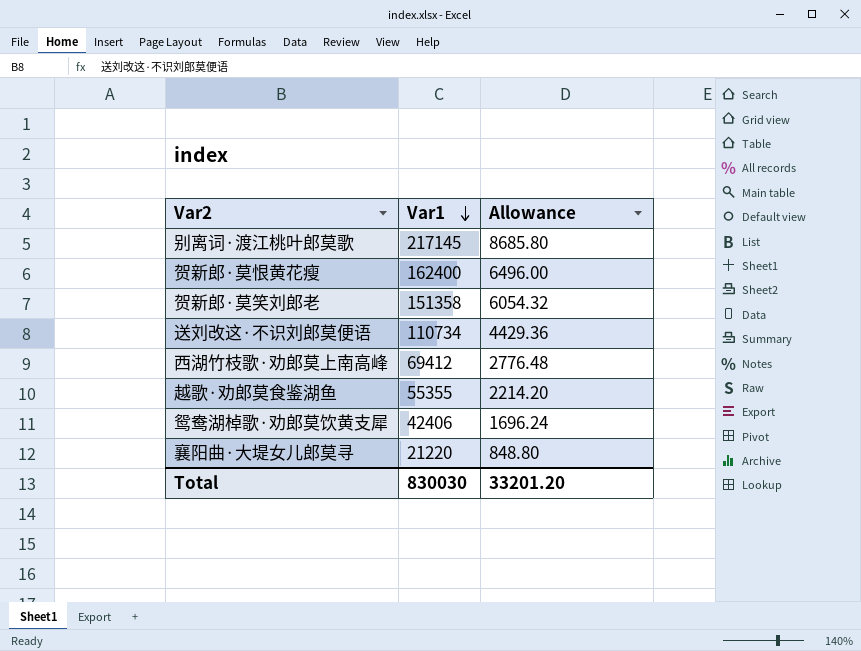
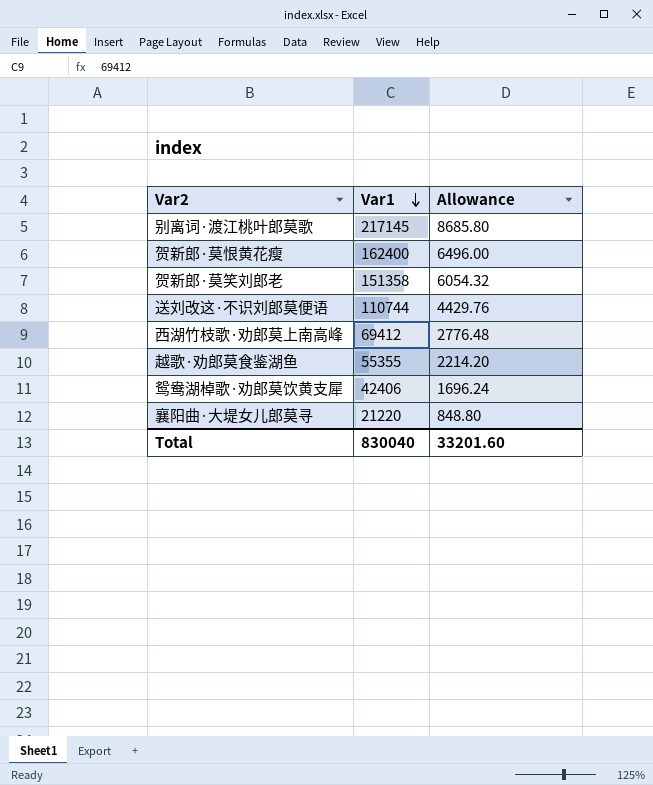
送刘改这·不识刘郎莫便语 | Var1: 110734 -> 110744
送刘改这·不识刘郎莫便语 | Allowance: 4429.36 -> 4429.76
Total | Var1: 830030 -> 830040
Total | Allowance: 33201.20 -> 33201.60

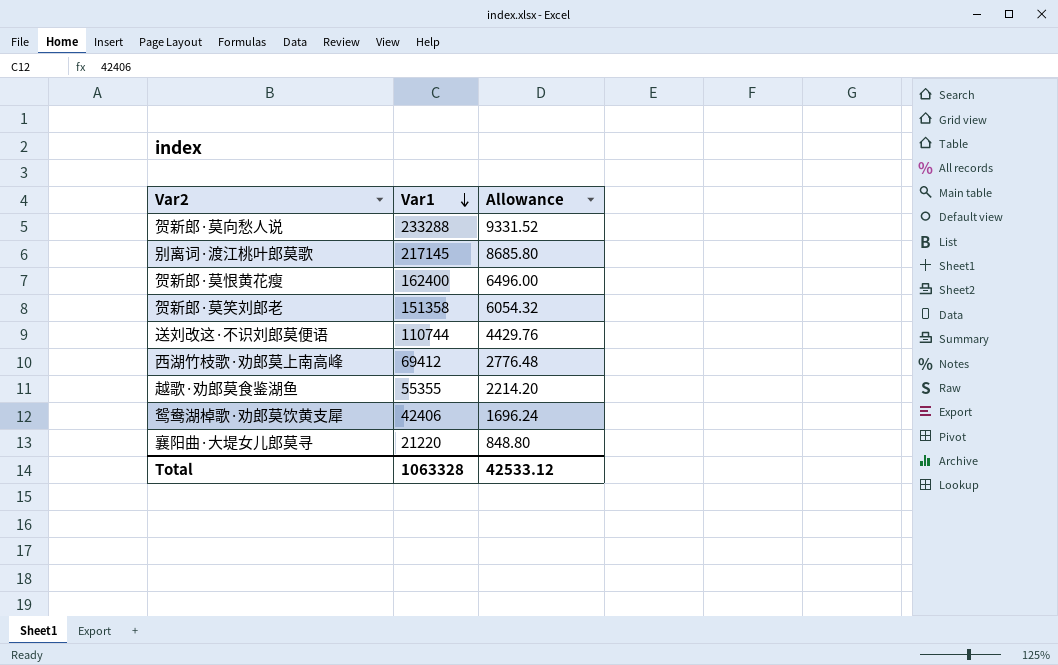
row 贺新郎·莫向愁人说: none -> 233288 | 9331.52
Total | Var1: 830040 -> 1063328
Total | Allowance: 33201.60 -> 42533.12

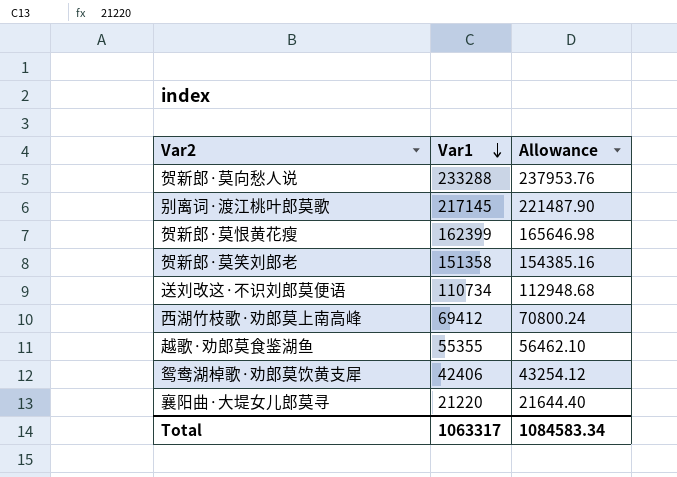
column Allowance | formula: [Var1] * 0.04 -> [Var1] * 1.02
贺新郎·莫恨黄花瘦 | Var1: 162400 -> 162399
送刘改这·不识刘郎莫便语 | Var1: 110744 -> 110734
Total | Var1: 1063328 -> 1063317
Total | Allowance: 42533.12 -> 1084583.34

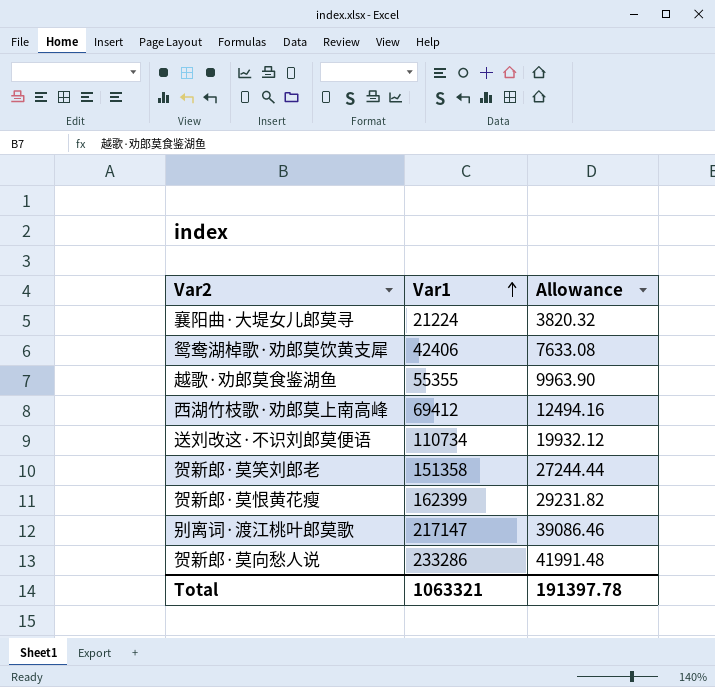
row order: Var1 descending -> Var1 ascending
column Allowance | formula: [Var1] * 1.02 -> [Var1] * 0.18
襄阳曲·大堤女儿郎莫寻 | Var1: 21220 -> 21224
别离词·渡江桃叶郎莫歌 | Var1: 217145 -> 217147
贺新郎·莫向愁人说 | Var1: 233288 -> 233286
Total | Var1: 1063317 -> 1063321
Total | Allowance: 1084583.34 -> 191397.78

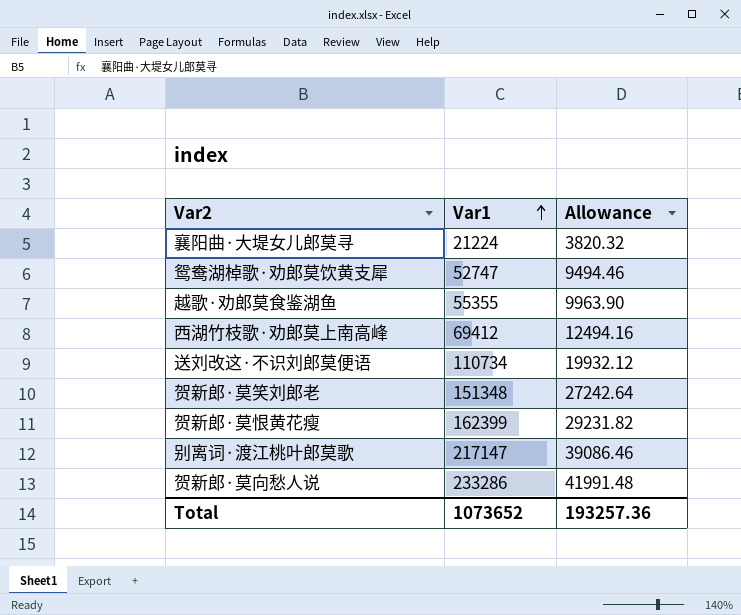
鸳鸯湖棹歌·劝郎莫饮黄支犀 | Var1: 42406 -> 52747
鸳鸯湖棹歌·劝郎莫饮黄支犀 | Allowance: 7633.08 -> 9494.46
贺新郎·莫笑刘郎老 | Var1: 151358 -> 151348
贺新郎·莫笑刘郎老 | Allowance: 27244.44 -> 27242.64
Total | Var1: 1063321 -> 1073652
Total | Allowance: 191397.78 -> 193257.36

